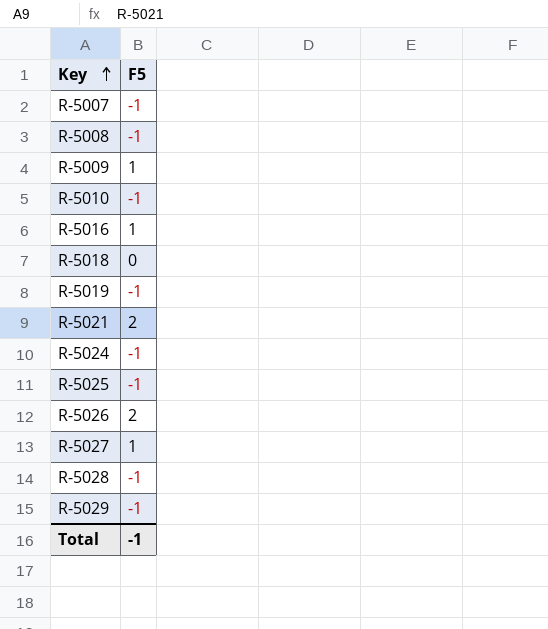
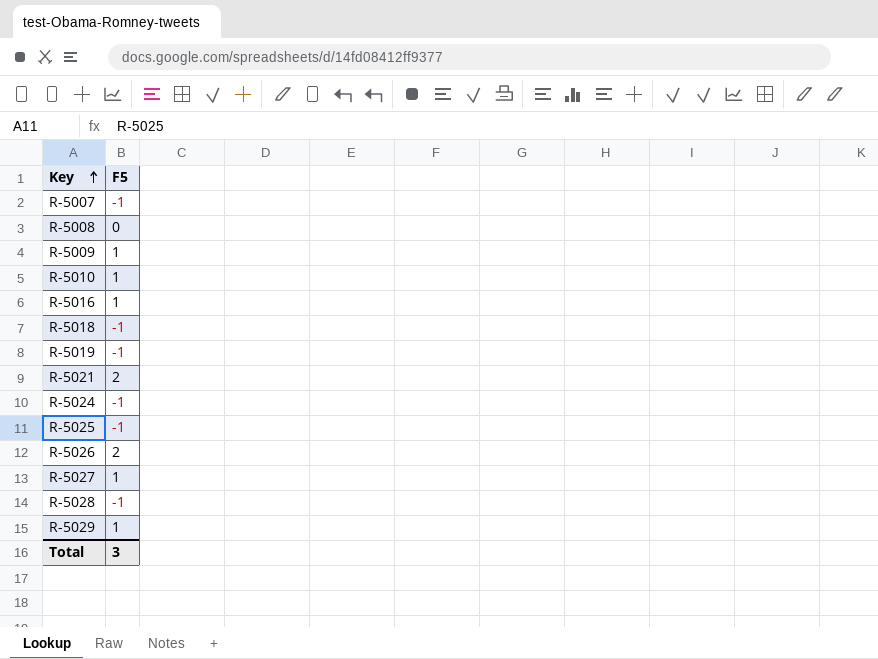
R-5008 | F5: -1 -> 0
R-5010 | F5: -1 -> 1
R-5018 | F5: 0 -> -1
R-5029 | F5: -1 -> 1
Total | F5: -1 -> 3

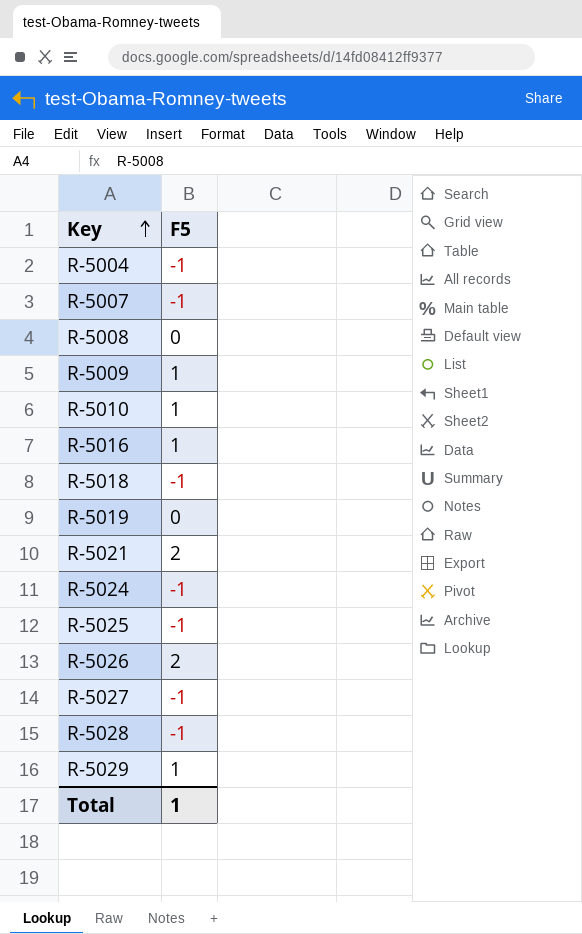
row R-5004: none -> -1
R-5019 | F5: -1 -> 0
R-5027 | F5: 1 -> -1
Total | F5: 3 -> 1

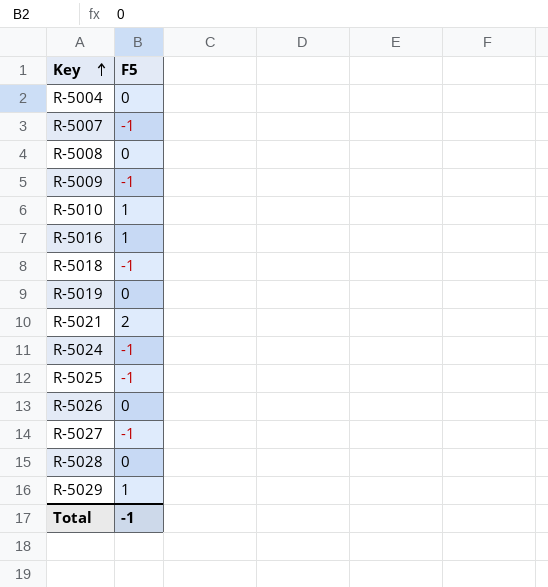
R-5004 | F5: -1 -> 0
R-5009 | F5: 1 -> -1
R-5026 | F5: 2 -> 0
R-5028 | F5: -1 -> 0
Total | F5: 1 -> -1

